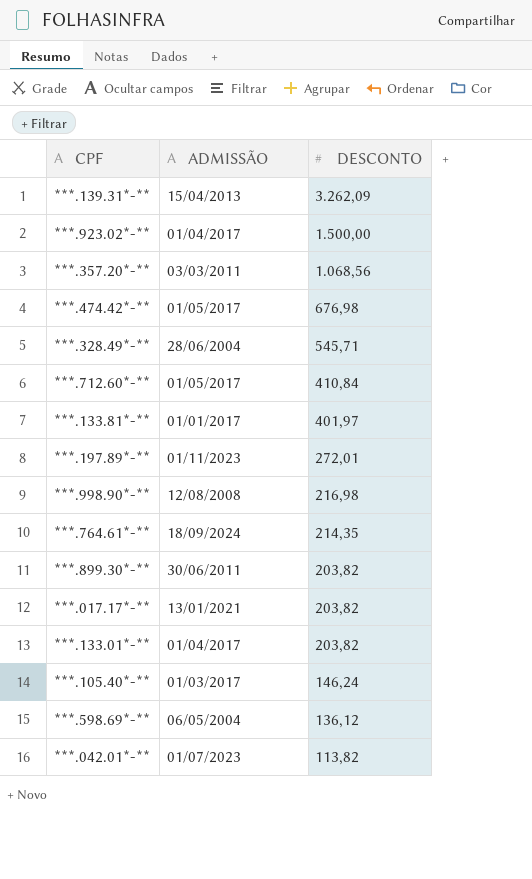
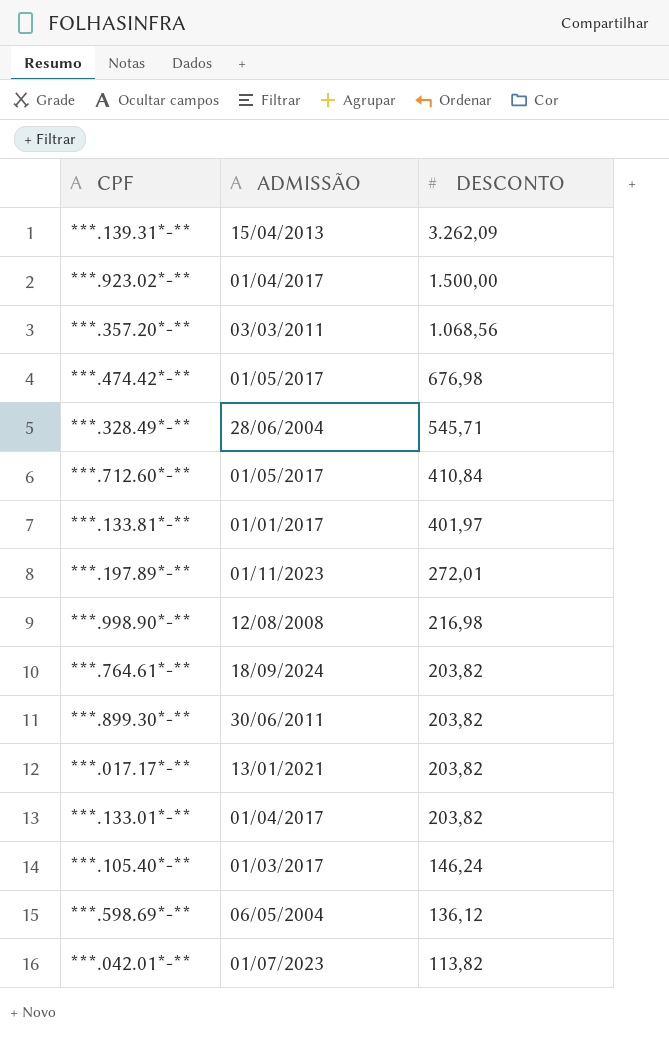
***.764.61*-** | DESCONTO: 214,35 -> 203,82

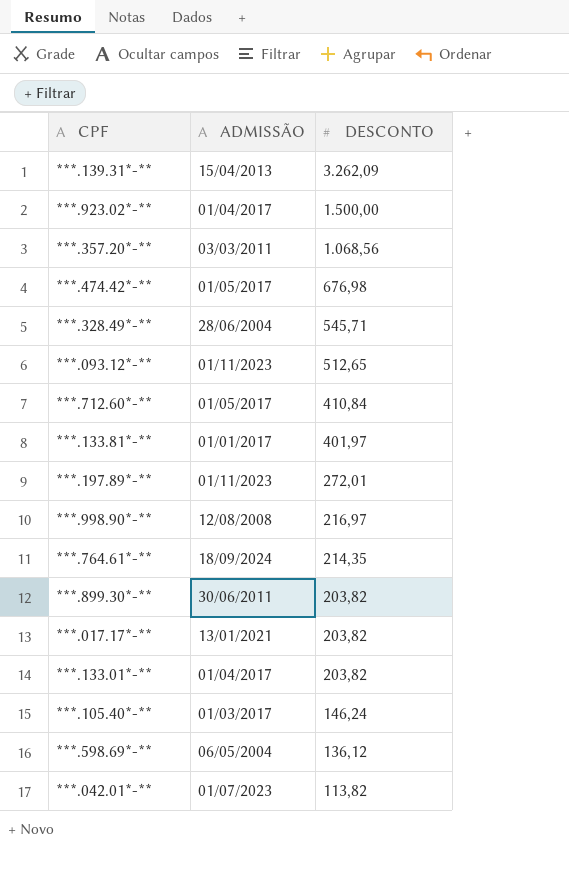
row ***.093.12*-**: none -> 01/11/2023 | 512,65
***.998.90*-** | DESCONTO: 216,98 -> 216,97
***.764.61*-** | DESCONTO: 203,82 -> 214,35

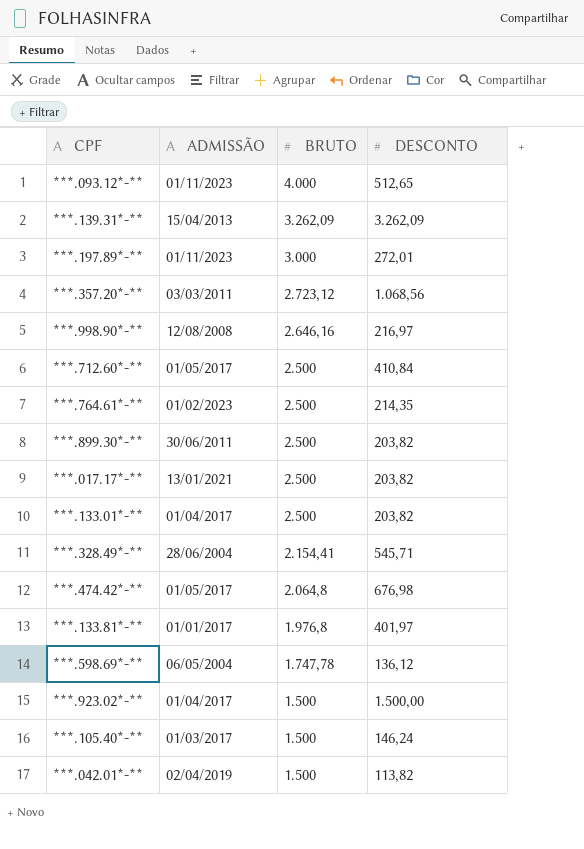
row order: DESCONTO descending -> BRUTO descending
column BRUTO | position: none -> 3
***.764.61*-** | ADMISSÃO: 18/09/2024 -> 01/02/2023
***.042.01*-** | ADMISSÃO: 01/07/2023 -> 02/04/2019

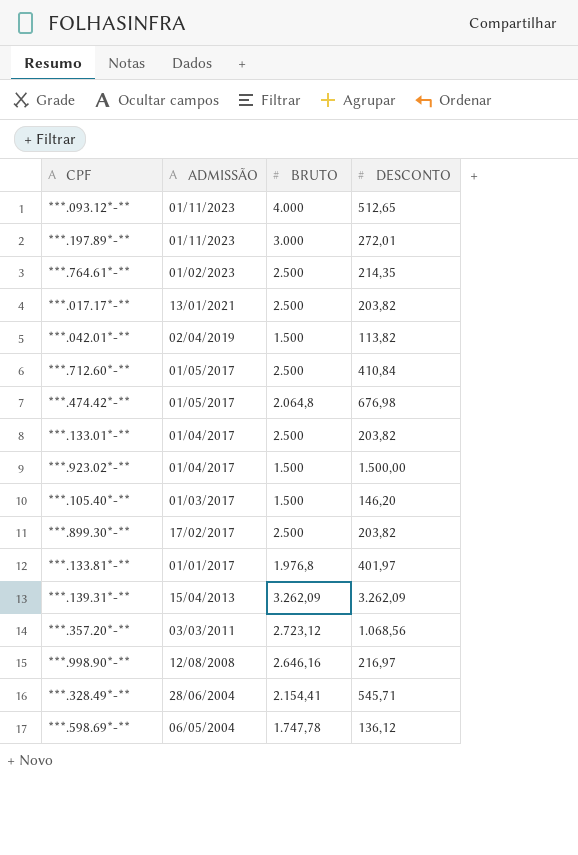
row order: BRUTO descending -> ADMISSÃO descending
***.105.40*-** | DESCONTO: 146,24 -> 146,20
***.899.30*-** | ADMISSÃO: 30/06/2011 -> 17/02/2017

